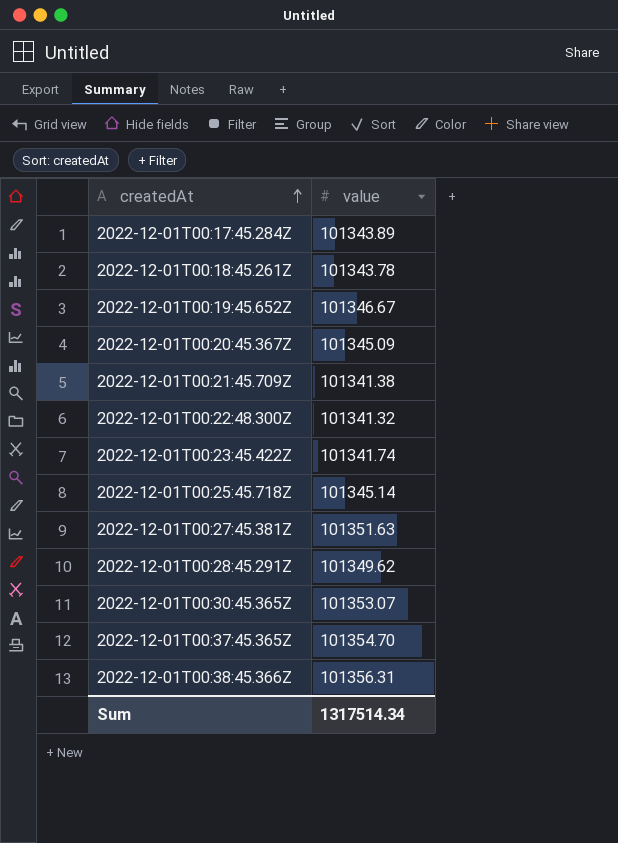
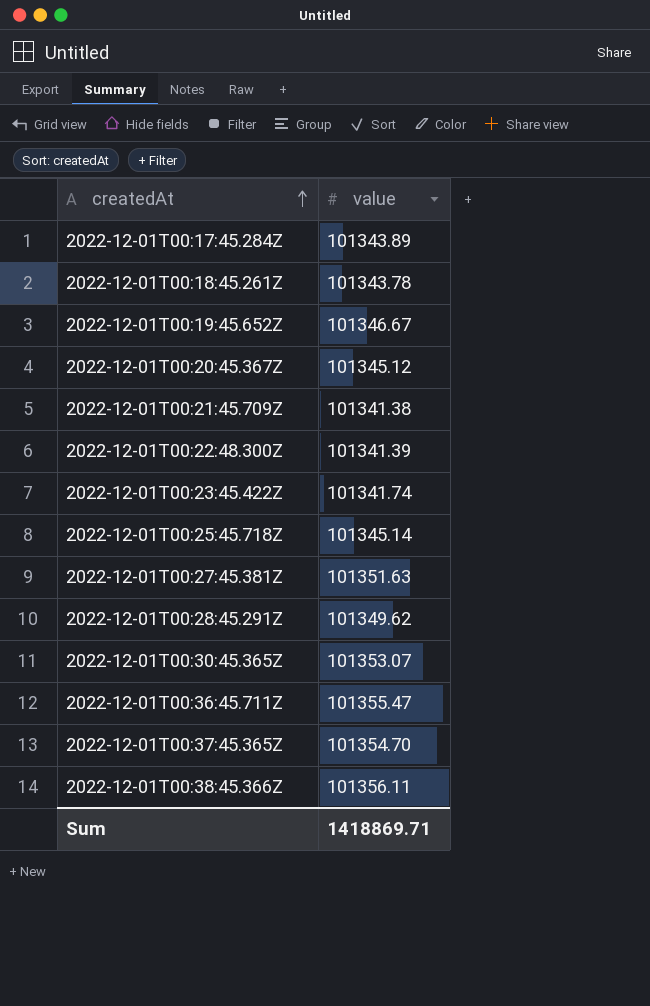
2022-12-01T00:20:45.367Z | value: 101345.09 -> 101345.12
2022-12-01T00:22:48.300Z | value: 101341.32 -> 101341.39
row 2022-12-01T00:36:45.711Z: none -> 101355.47
2022-12-01T00:38:45.366Z | value: 101356.31 -> 101356.11
Sum | value: 1317514.34 -> 1418869.71

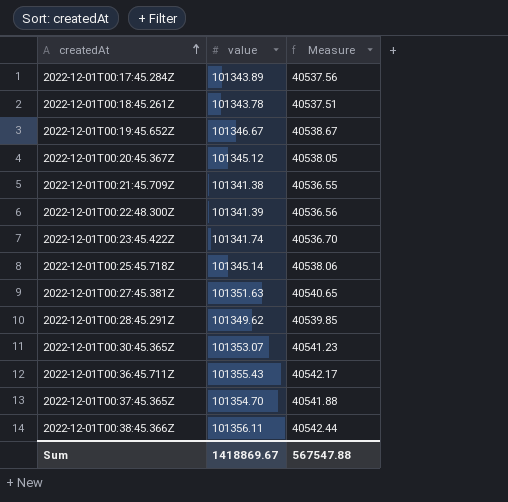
column Measure | formula: none -> [value] * 0.4
2022-12-01T00:36:45.711Z | value: 101355.47 -> 101355.43
Sum | value: 1418869.71 -> 1418869.67

